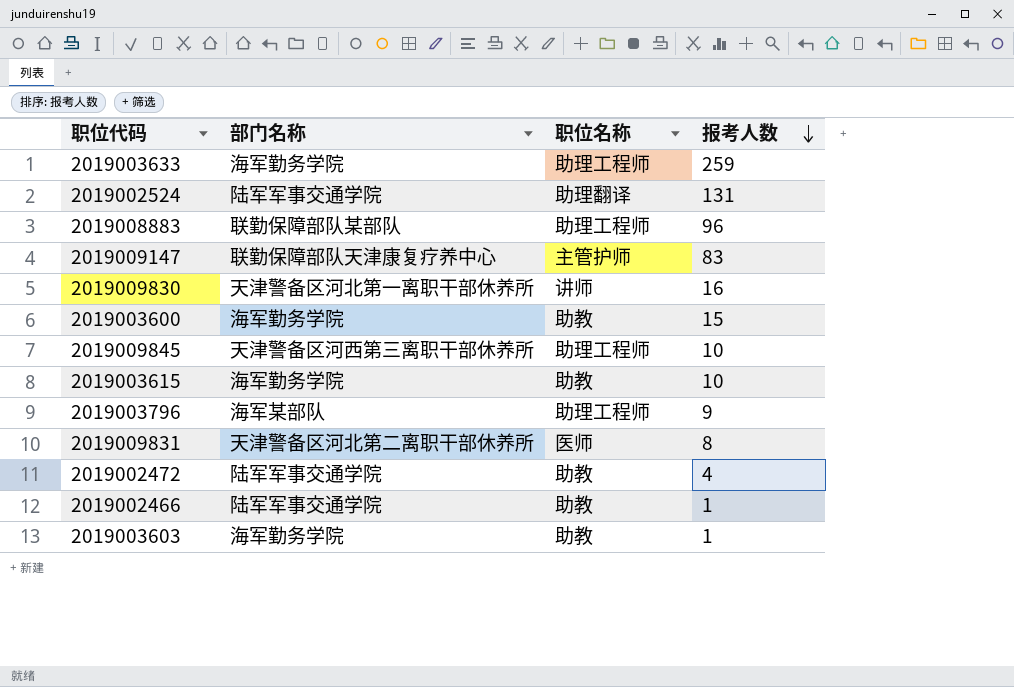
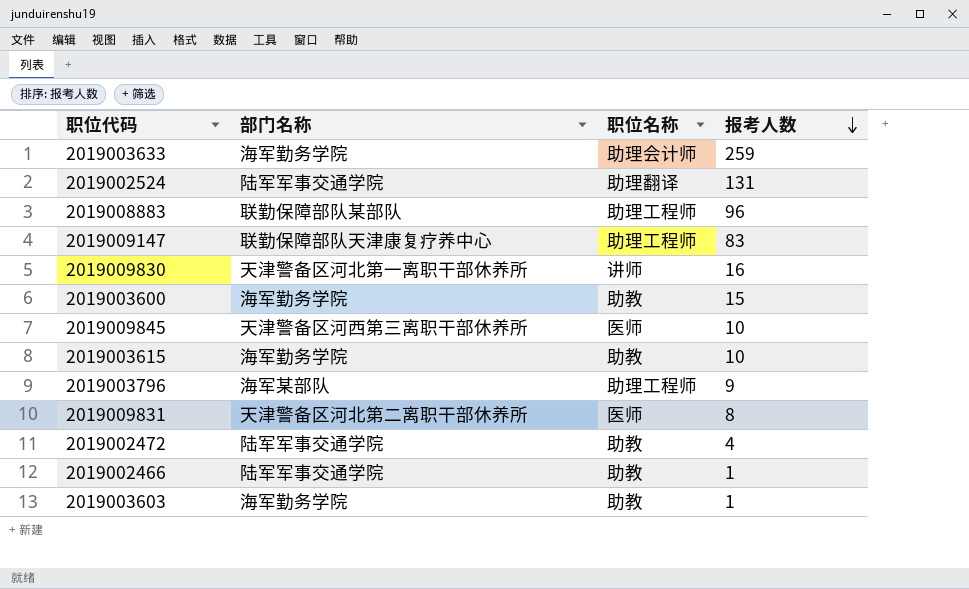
2019003633 | 职位名称: 助理工程师 -> 助理会计师
2019009147 | 职位名称: 主管护师 -> 助理工程师
2019009845 | 职位名称: 助理工程师 -> 医师

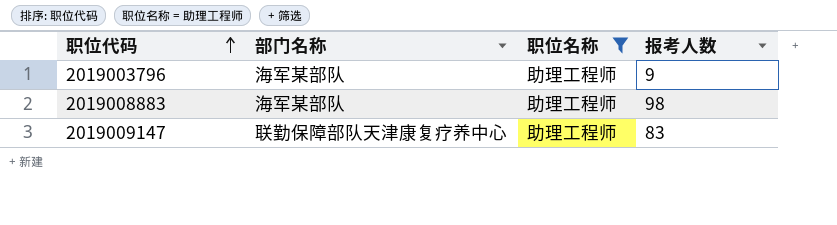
filter: none -> 职位名称 = 助理工程师
row order: 报考人数 descending -> 职位代码 ascending
2019008883 | 部门名称: 联勤保障部队某部队 -> 海军某部队
2019008883 | 报考人数: 96 -> 98

